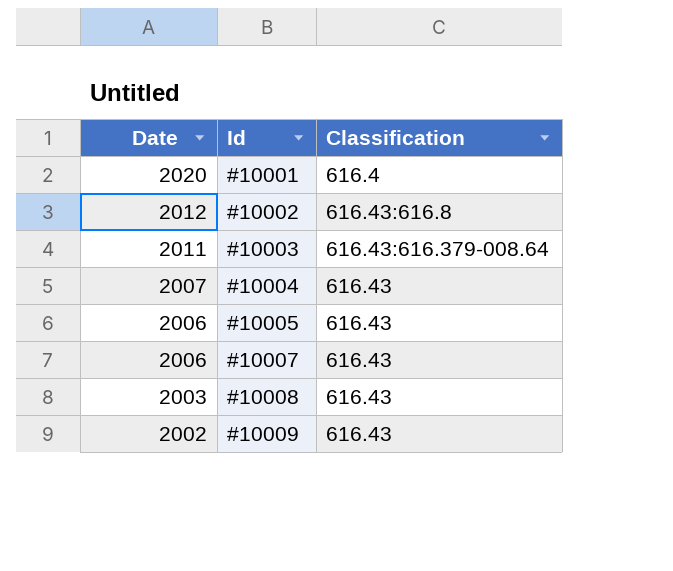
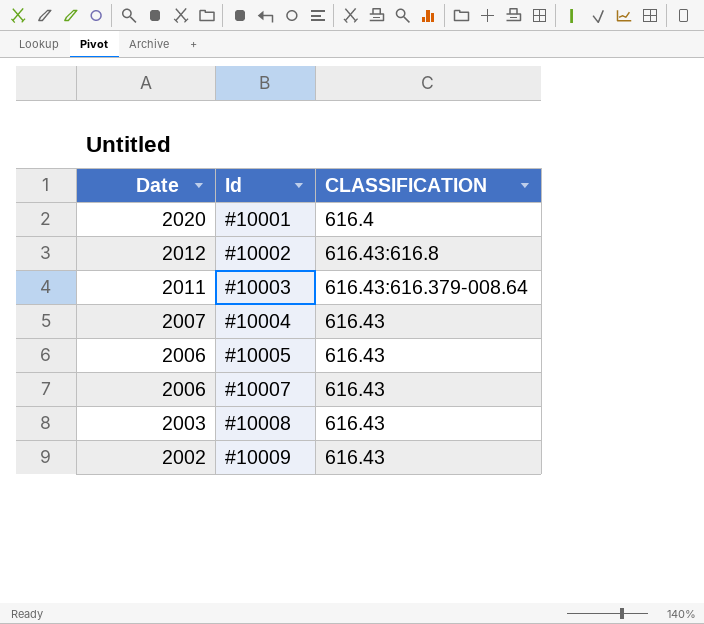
column name: Classification -> CLASSIFICATION

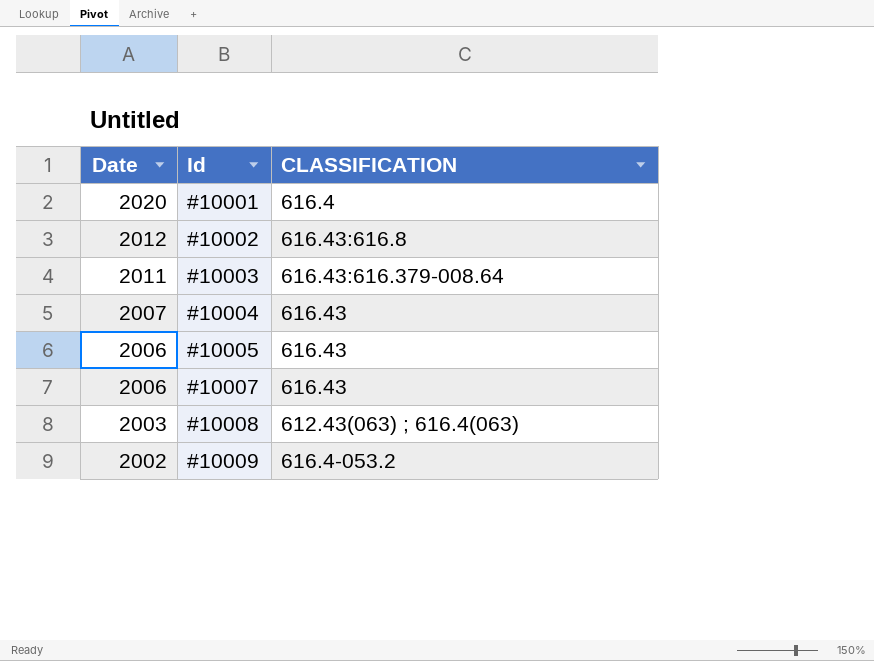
#10008 | CLASSIFICATION: 616.43 -> 612.43(063) ; 616.4(063)
#10009 | CLASSIFICATION: 616.43 -> 616.4-053.2

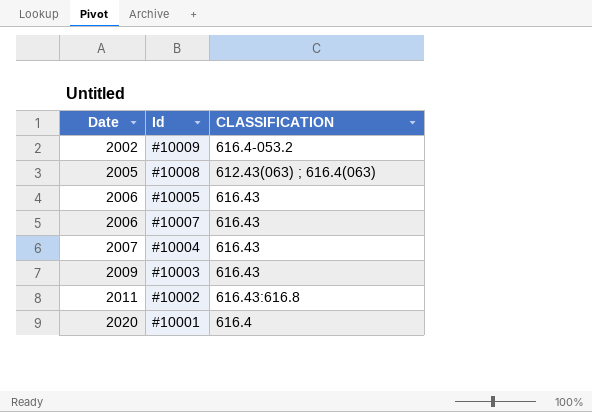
row order: Date descending -> Date ascending
#10008 | Date: 2003 -> 2005
#10003 | Date: 2011 -> 2009
#10003 | CLASSIFICATION: 616.43:616.379-008.64 -> 616.43
#10002 | Date: 2012 -> 2011

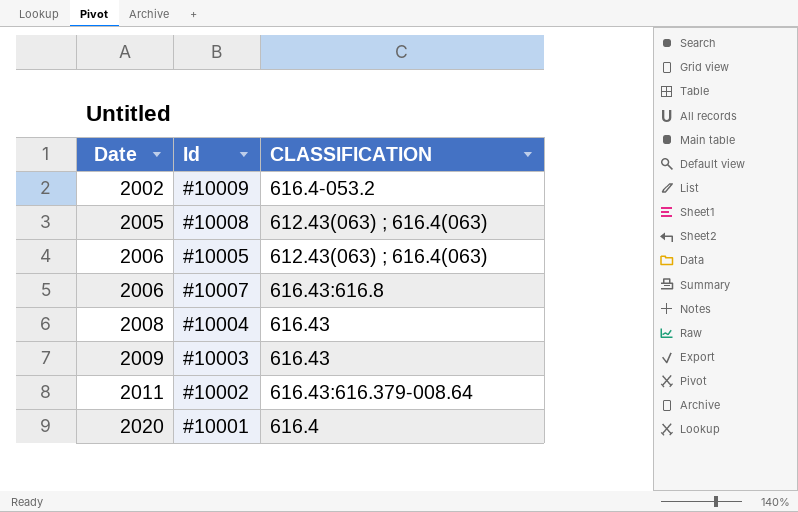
#10005 | CLASSIFICATION: 616.43 -> 612.43(063) ; 616.4(063)
#10007 | CLASSIFICATION: 616.43 -> 616.43:616.8
#10004 | Date: 2007 -> 2008
#10002 | CLASSIFICATION: 616.43:616.8 -> 616.43:616.379-008.64

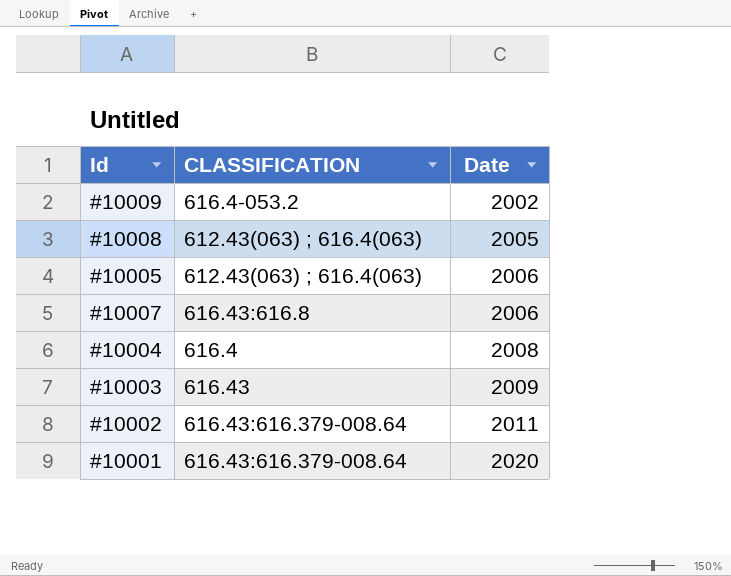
column Date | position: 1 -> 3
#10004 | CLASSIFICATION: 616.43 -> 616.4
#10001 | CLASSIFICATION: 616.4 -> 616.43:616.379-008.64

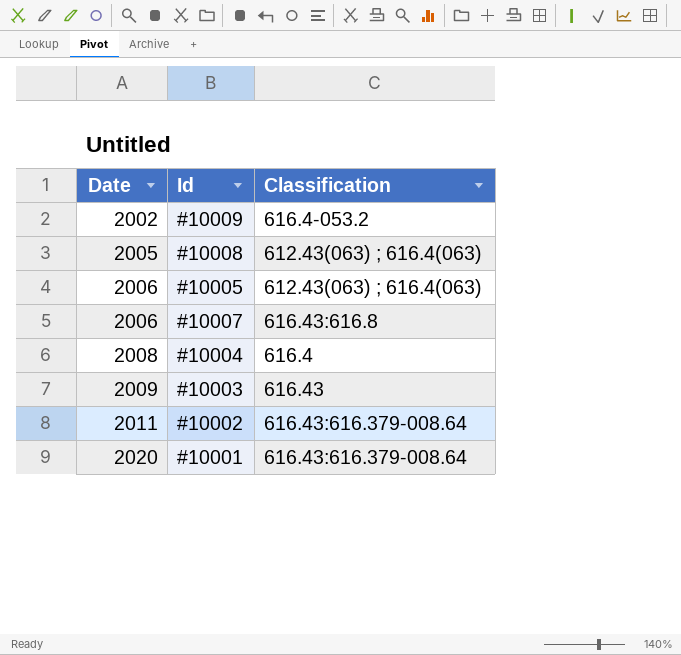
column Date | position: 3 -> 1
column name: CLASSIFICATION -> Classification

